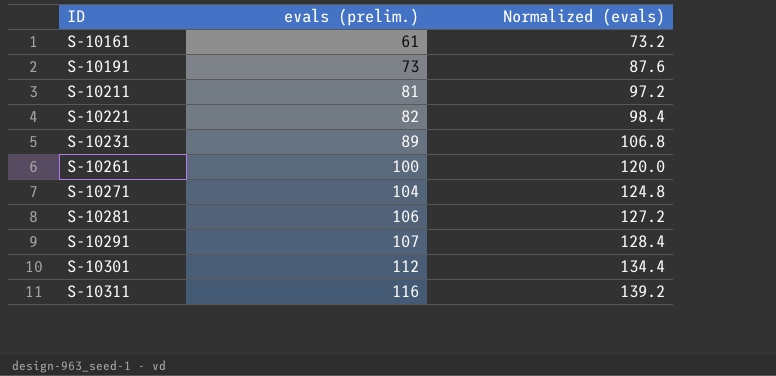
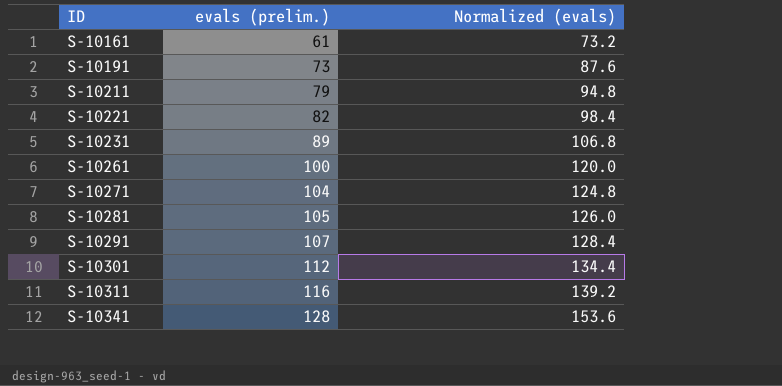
S-10211 | evals (prelim.): 81 -> 79
S-10211 | Normalized (evals): 97.2 -> 94.8
S-10281 | evals (prelim.): 106 -> 105
S-10281 | Normalized (evals): 127.2 -> 126.0
row S-10341: none -> 128 | 153.6

